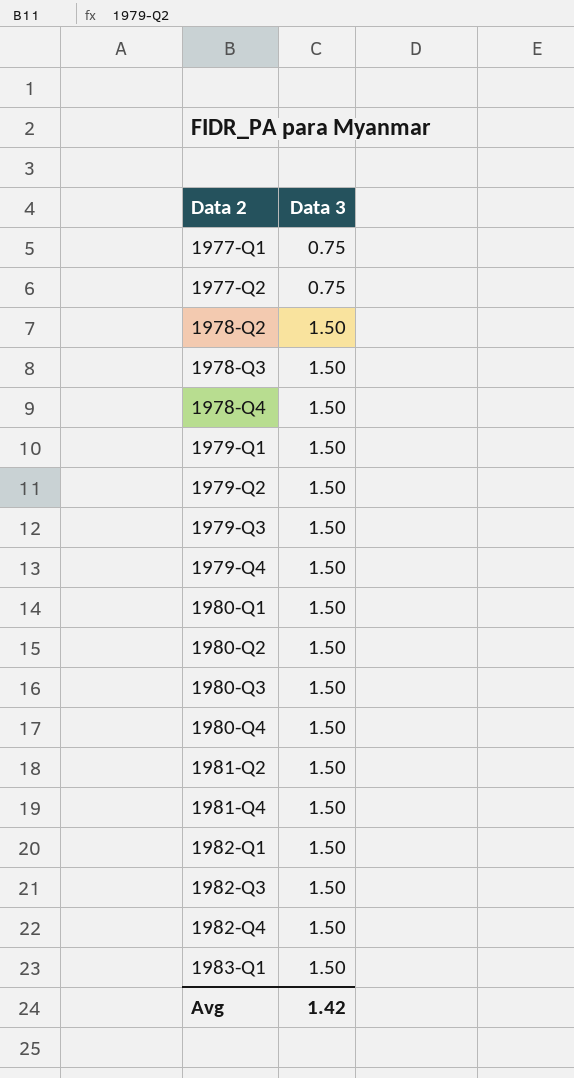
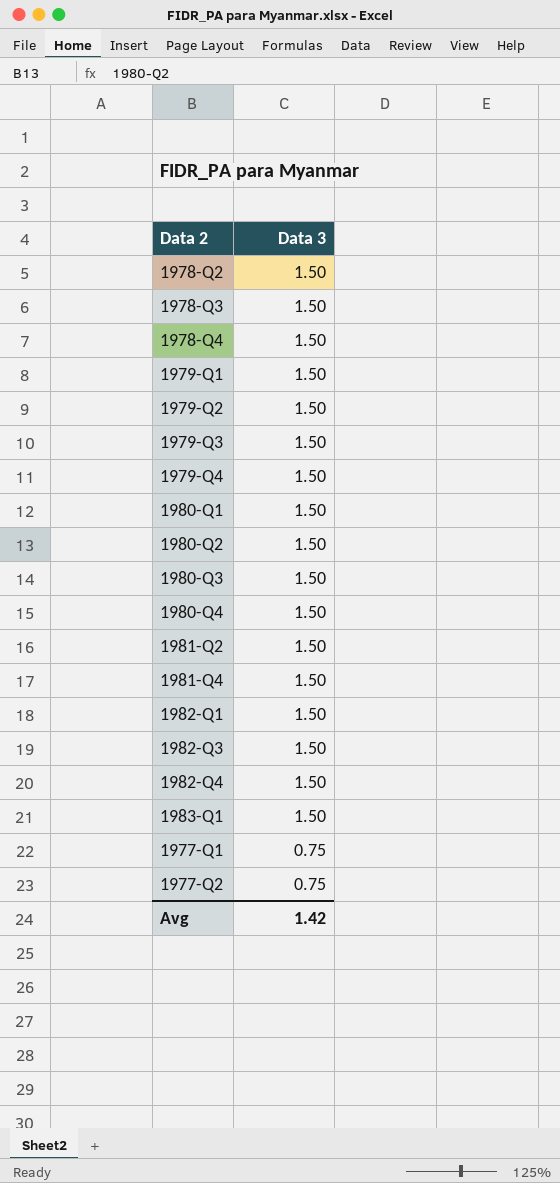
row order: Data 2 ascending -> Data 3 descending

